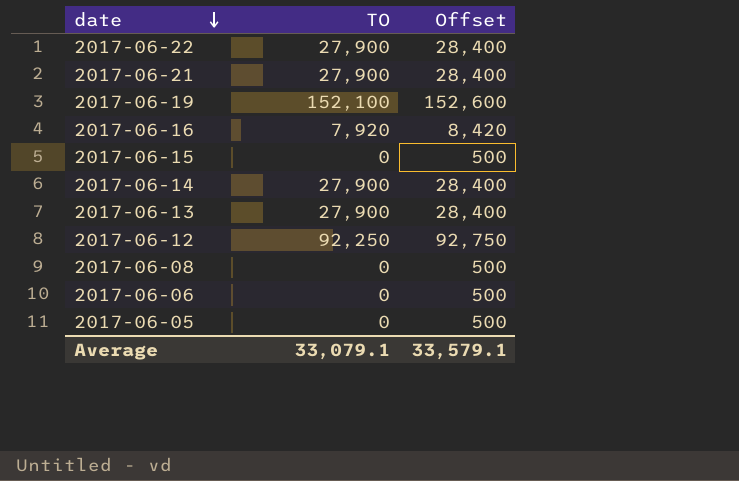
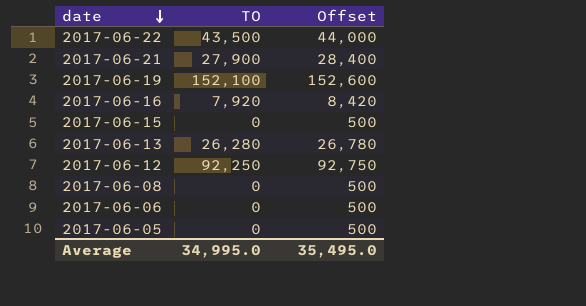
row 2017-06-14: 27,900 | 28,400 -> none
2017-06-22 | TO: 27,900 -> 43,500
2017-06-22 | Offset: 28,400 -> 44,000
2017-06-13 | TO: 27,900 -> 26,280
2017-06-13 | Offset: 28,400 -> 26,780
Average | TO: 33,079.1 -> 34,995.0
Average | Offset: 33,579.1 -> 35,495.0

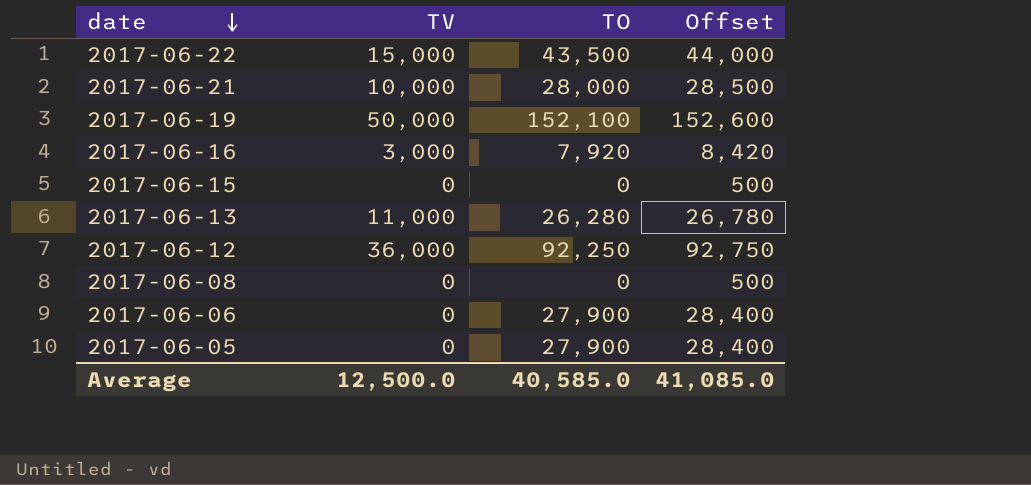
column TV | position: none -> 2
2017-06-21 | TO: 27,900 -> 28,000
2017-06-21 | Offset: 28,400 -> 28,500
2017-06-06 | TO: 0 -> 27,900
2017-06-06 | Offset: 500 -> 28,400
2017-06-05 | TO: 0 -> 27,900
2017-06-05 | Offset: 500 -> 28,400
Average | TO: 34,995.0 -> 40,585.0
Average | Offset: 35,495.0 -> 41,085.0

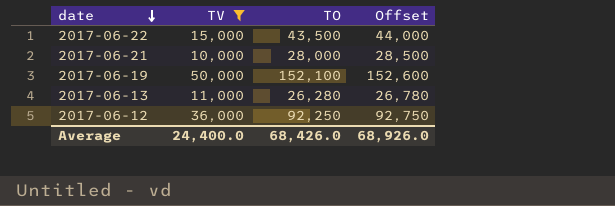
filter: none -> TV >= 10,000
Average | TV: 12,500.0 -> 24,400.0
Average | TO: 40,585.0 -> 68,426.0
Average | Offset: 41,085.0 -> 68,926.0

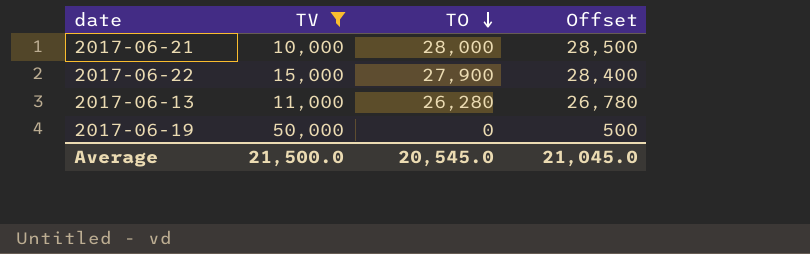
row order: date descending -> TO descending
row 2017-06-12: 36,000 | 92,250 | 92,750 -> none
2017-06-22 | TO: 43,500 -> 27,900
2017-06-22 | Offset: 44,000 -> 28,400
2017-06-19 | TO: 152,100 -> 0
2017-06-19 | Offset: 152,600 -> 500
Average | TV: 24,400.0 -> 21,500.0
Average | TO: 68,426.0 -> 20,545.0
Average | Offset: 68,926.0 -> 21,045.0

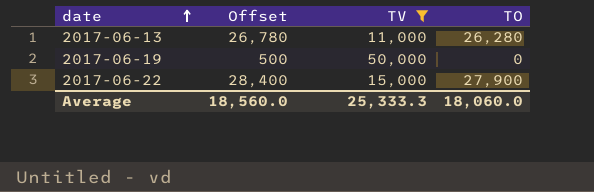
row order: TO descending -> date ascending
column Offset | position: 4 -> 2
row 2017-06-21: 10,000 | 28,000 | 28,500 -> none
Average | Offset: 21,045.0 -> 18,560.0
Average | TV: 21,500.0 -> 25,333.3
Average | TO: 20,545.0 -> 18,060.0

